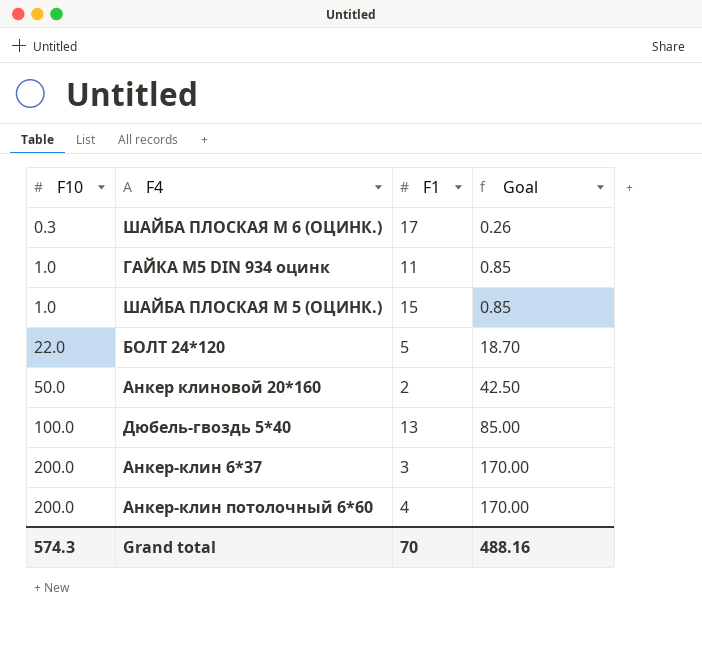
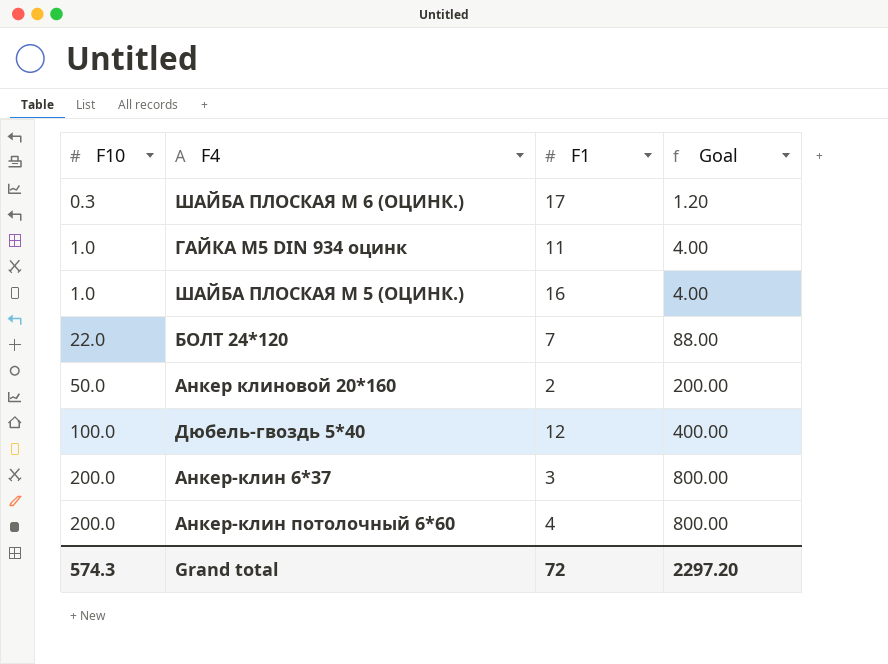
column Goal | formula: [F10] * 0.85 -> [F10] * 4
ШАЙБА ПЛОСКАЯ М 5 (ОЦИНК.) | F1: 15 -> 16
БОЛТ 24*120 | F1: 5 -> 7
Дюбель-гвоздь 5*40 | F1: 13 -> 12
Grand total | F1: 70 -> 72
Grand total | Goal: 488.16 -> 2297.20

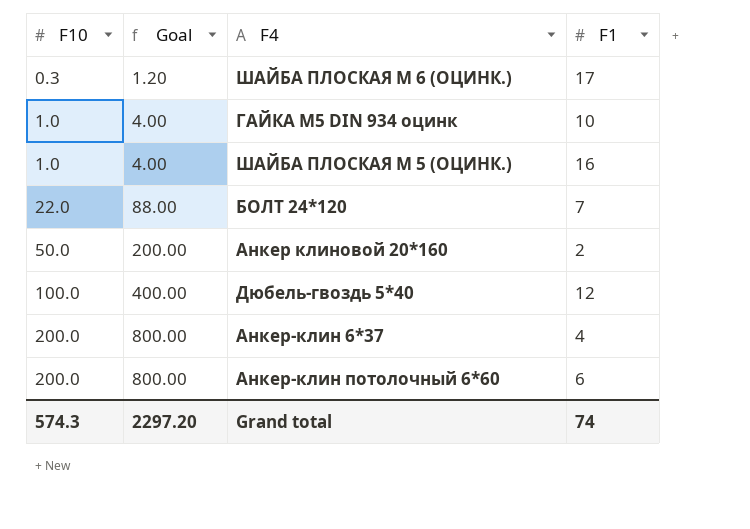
column Goal | position: 4 -> 2
ГАЙКА М5 DIN 934 оцинк | F1: 11 -> 10
Анкер-клин 6*37 | F1: 3 -> 4
Анкер-клин потолочный 6*60 | F1: 4 -> 6
Grand total | F1: 72 -> 74

